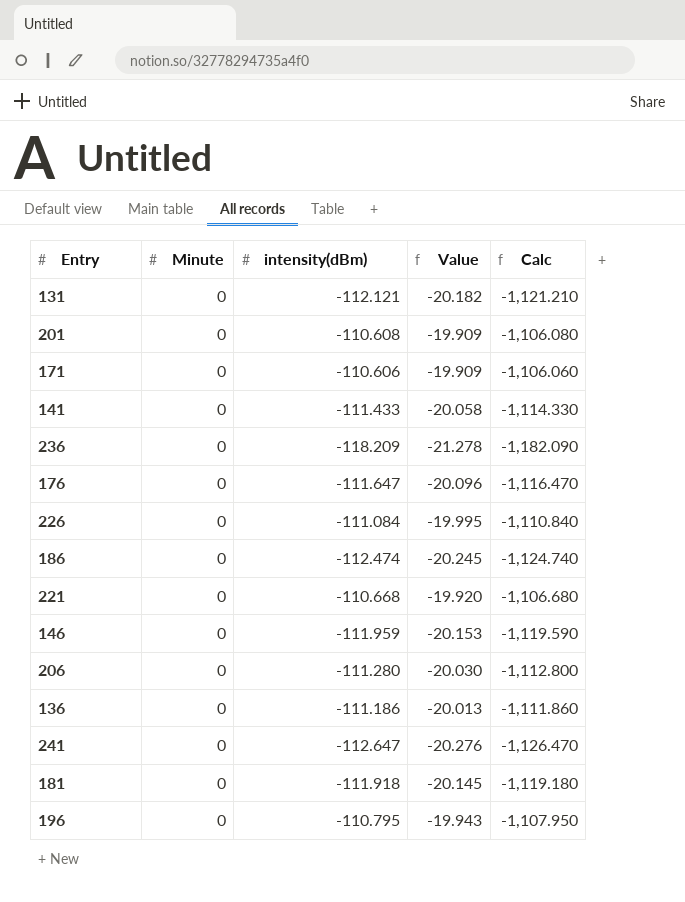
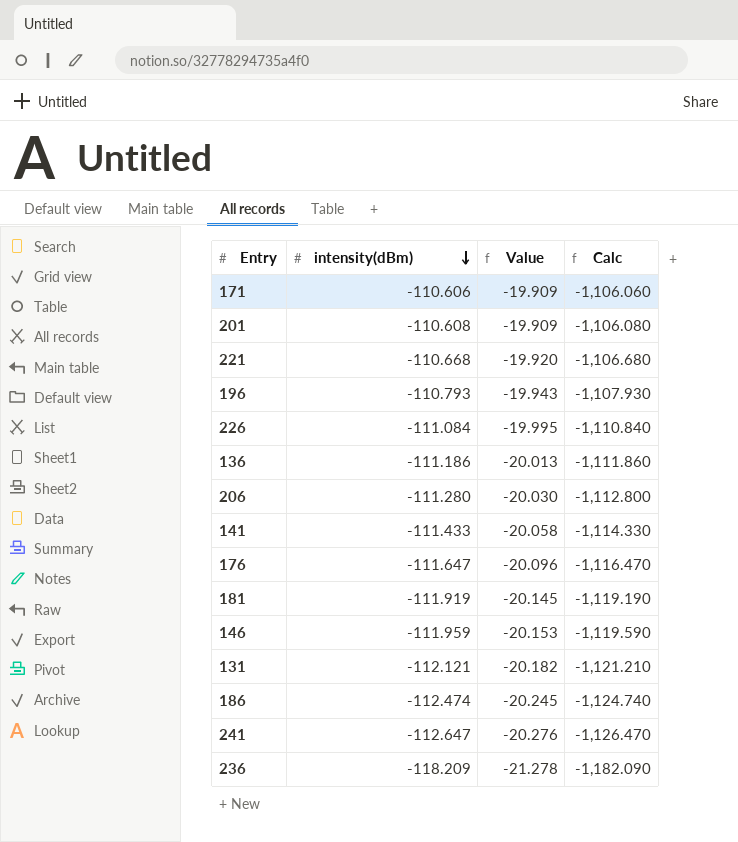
row order: none -> intensity(dBm) descending
column Minute | position: 2 -> none
196 | intensity(dBm): -110.795 -> -110.793
196 | Calc: -1,107.950 -> -1,107.930
181 | intensity(dBm): -111.918 -> -111.919
181 | Calc: -1,119.180 -> -1,119.190

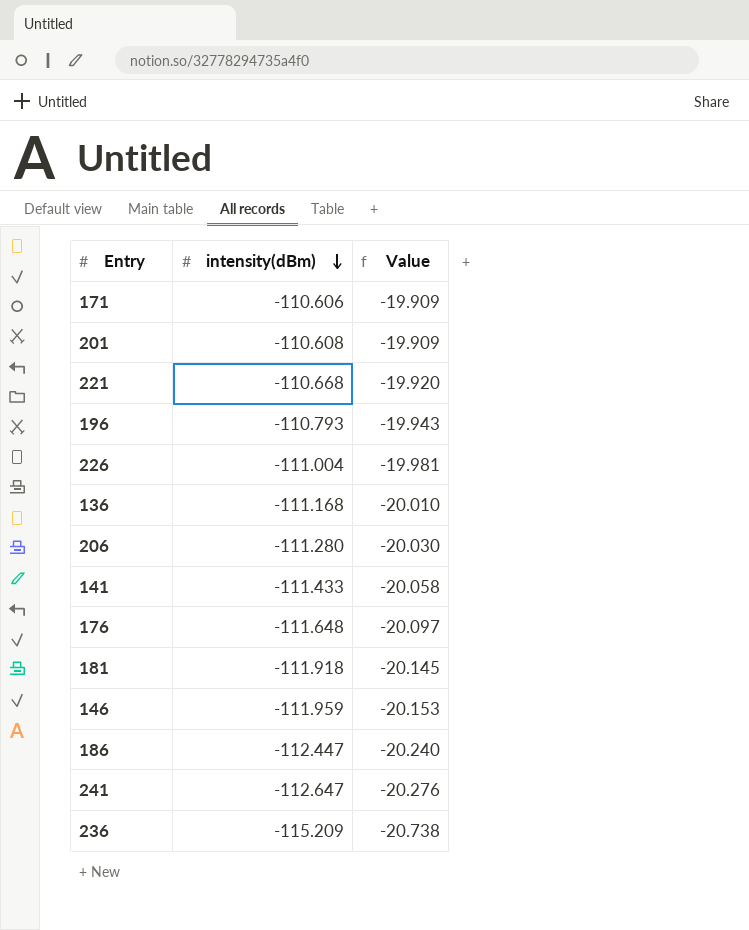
column Calc | formula: [intensity(dBm)] * 10 -> none
row 131: -112.121 | -20.182 | -1,121.210 -> none
226 | intensity(dBm): -111.084 -> -111.004
226 | Value: -19.995 -> -19.981
136 | intensity(dBm): -111.186 -> -111.168
136 | Value: -20.013 -> -20.010
176 | intensity(dBm): -111.647 -> -111.648
176 | Value: -20.096 -> -20.097
181 | intensity(dBm): -111.919 -> -111.918
186 | intensity(dBm): -112.474 -> -112.447
186 | Value: -20.245 -> -20.240
236 | intensity(dBm): -118.209 -> -115.209
236 | Value: -21.278 -> -20.738

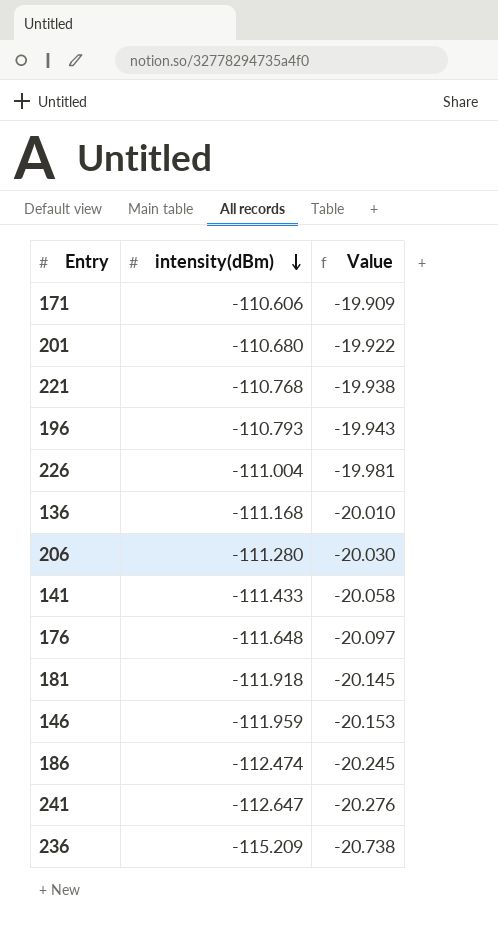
201 | intensity(dBm): -110.608 -> -110.680
201 | Value: -19.909 -> -19.922
221 | intensity(dBm): -110.668 -> -110.768
221 | Value: -19.920 -> -19.938
186 | intensity(dBm): -112.447 -> -112.474
186 | Value: -20.240 -> -20.245

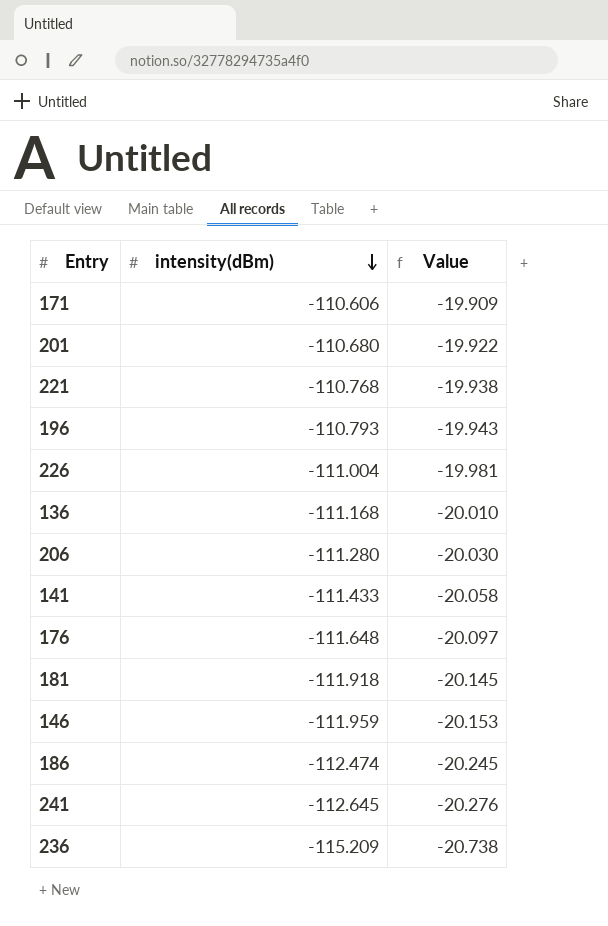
241 | intensity(dBm): -112.647 -> -112.645

